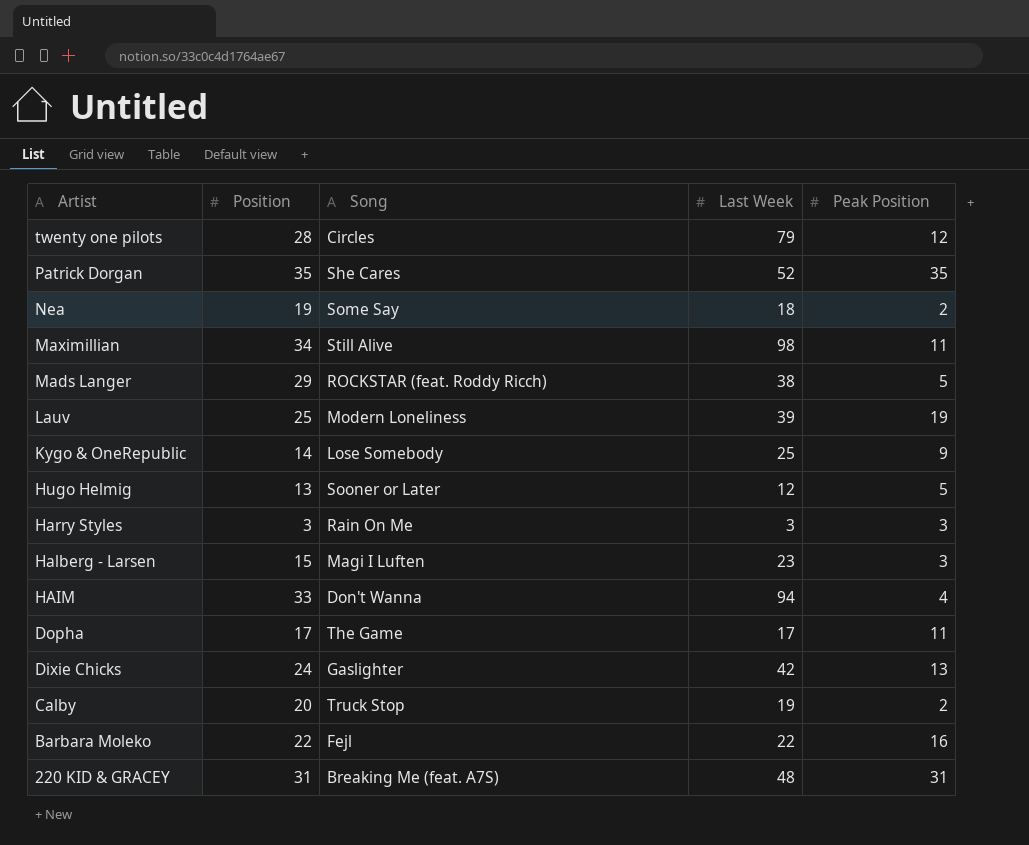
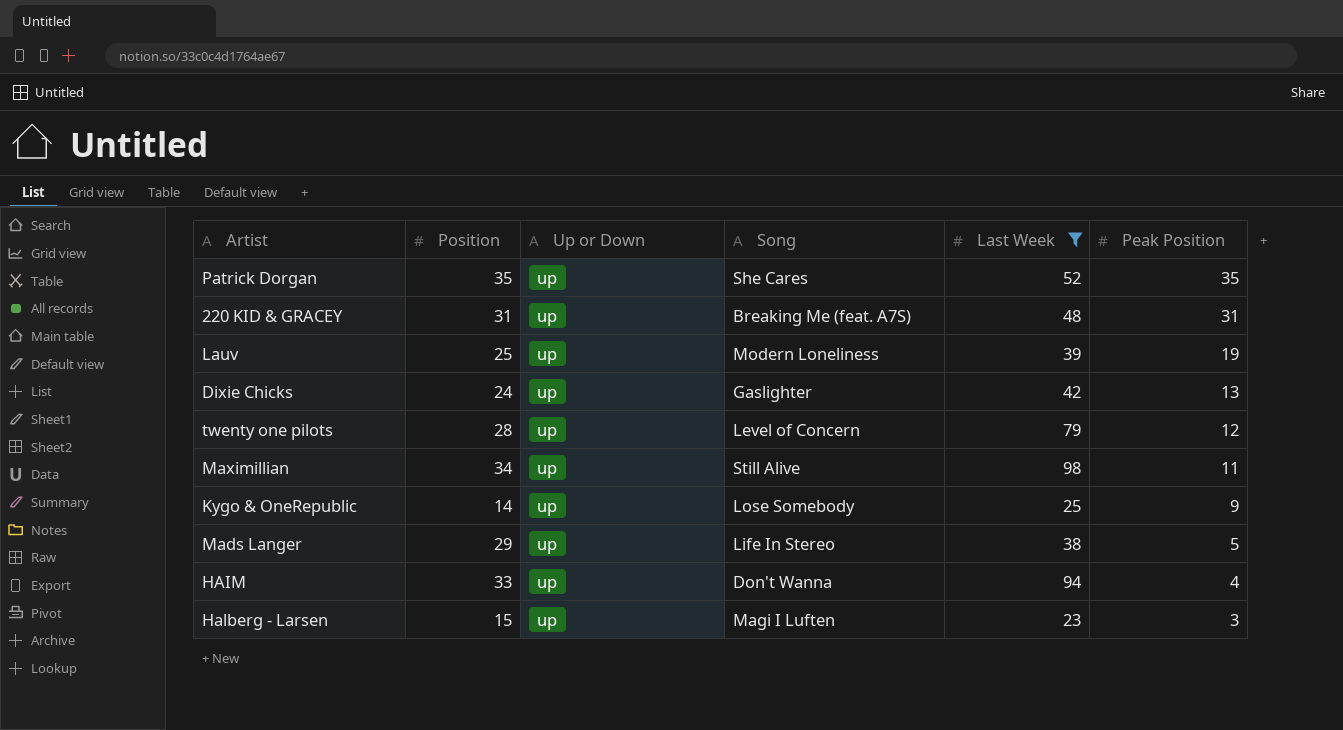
filter: none -> Last Week >= 23
row order: Artist descending -> Peak Position descending
column Up or Down | position: none -> 3
twenty one pilots | Song: Circles -> Level of Concern
Mads Langer | Song: ROCKSTAR (feat. Roddy Ricch) -> Life In Stereo

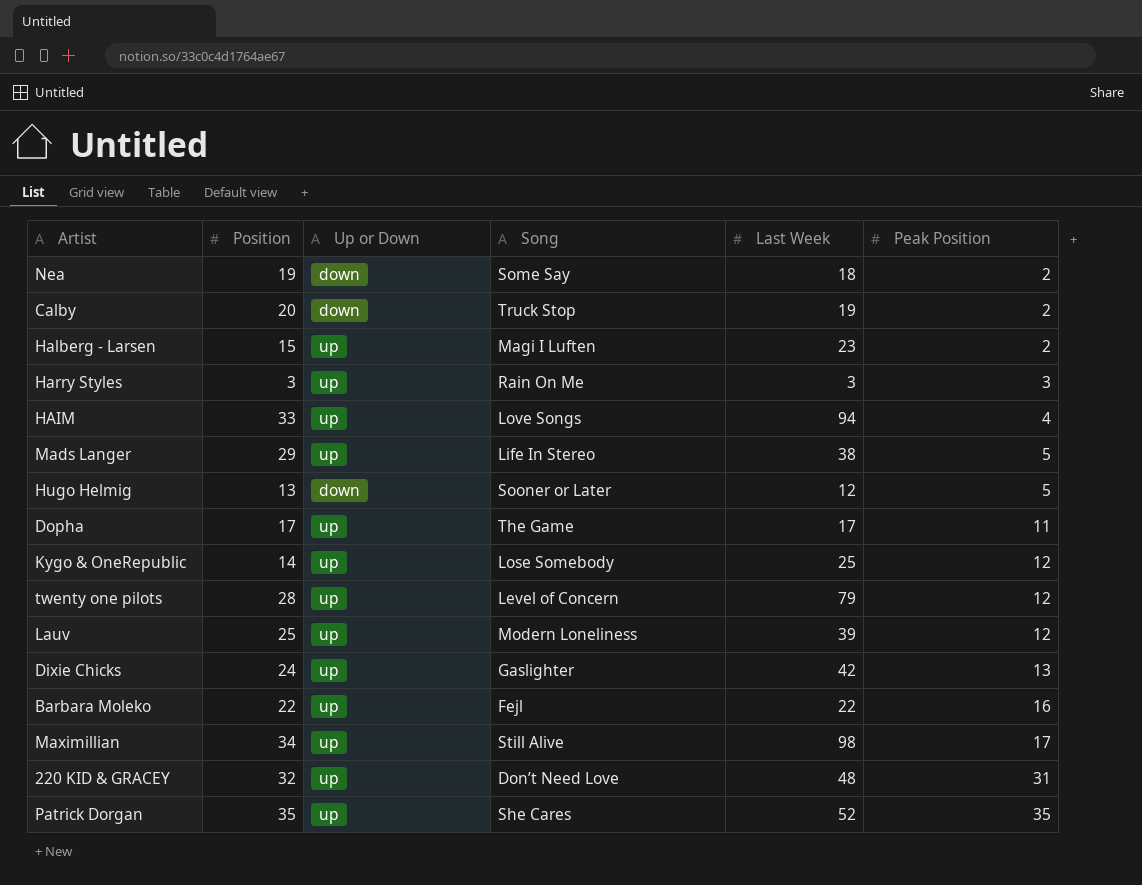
filter: Last Week >= 23 -> none
row order: Peak Position descending -> Peak Position ascending
Halberg - Larsen | Peak Position: 3 -> 2
HAIM | Song: Don't Wanna -> Love Songs
Kygo & OneRepublic | Peak Position: 9 -> 12
Lauv | Peak Position: 19 -> 12
Maximillian | Peak Position: 11 -> 17
220 KID & GRACEY | Position: 31 -> 32
220 KID & GRACEY | Song: Breaking Me (feat. A7S) -> Don’t Need Love

